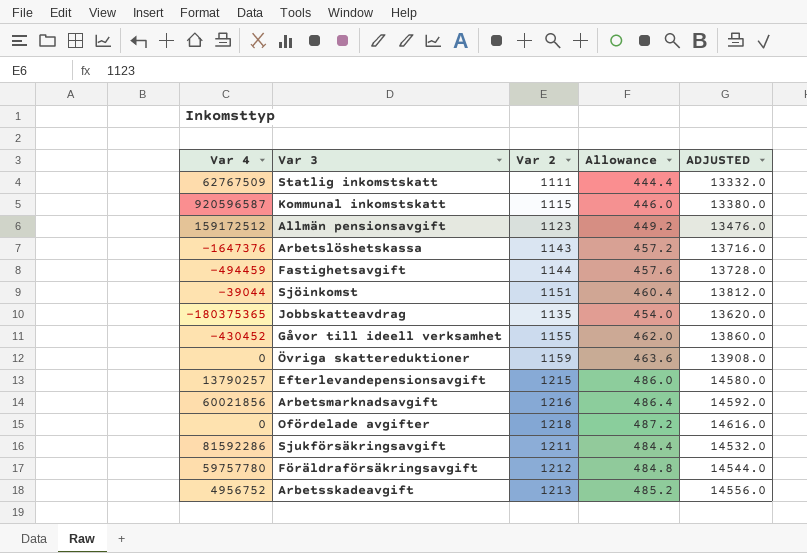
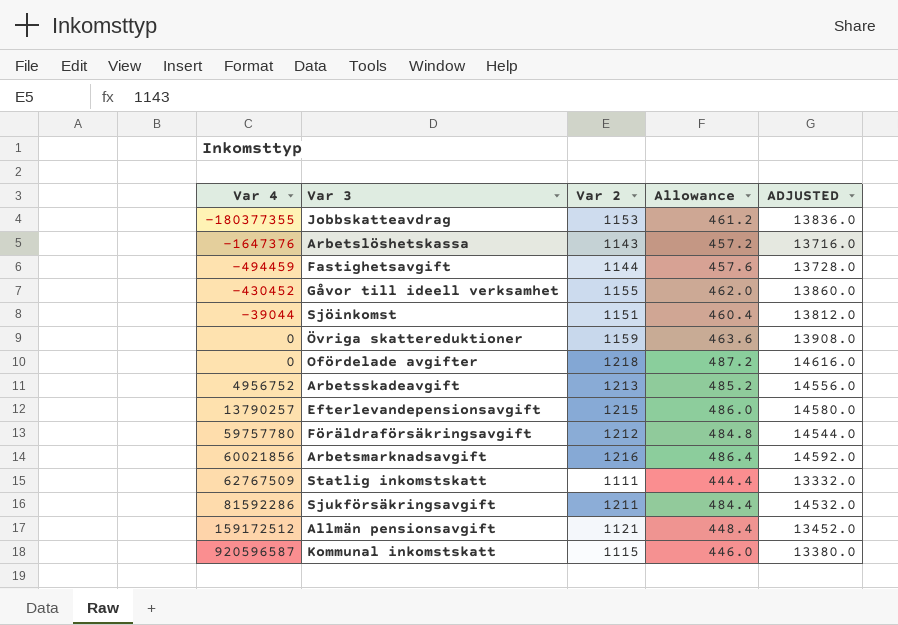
row order: none -> Var 4 ascending
Jobbskatteavdrag | Var 4: -180375365 -> -180377355
Jobbskatteavdrag | Var 2: 1135 -> 1153
Jobbskatteavdrag | Allowance: 454.0 -> 461.2
Jobbskatteavdrag | ADJUSTED: 13620.0 -> 13836.0
Allmän pensionsavgift | Var 2: 1123 -> 1121
Allmän pensionsavgift | Allowance: 449.2 -> 448.4
Allmän pensionsavgift | ADJUSTED: 13476.0 -> 13452.0

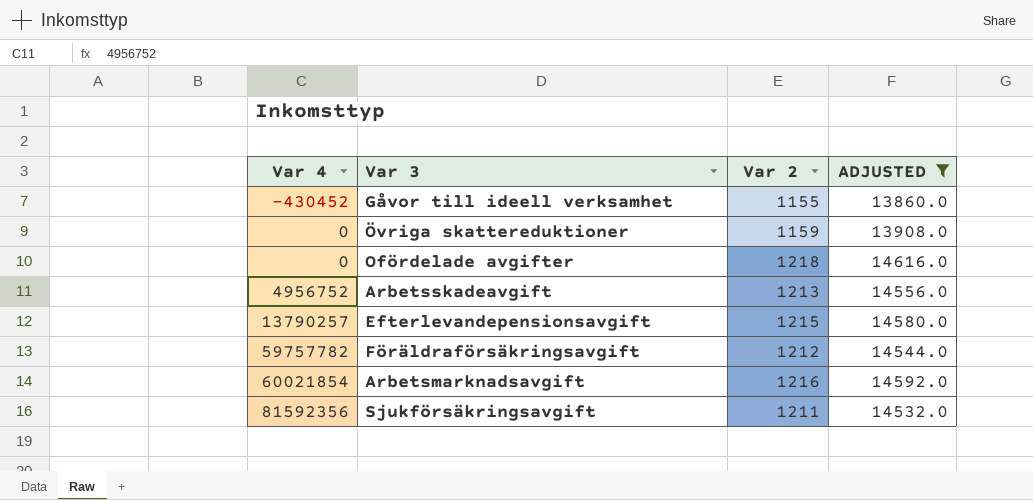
filter: none -> ADJUSTED >= 13860.0
column Allowance | formula: [Var 2] * 0.4 -> none
Föräldraförsäkringsavgift | Var 4: 59757780 -> 59757782
Arbetsmarknadsavgift | Var 4: 60021856 -> 60021854
Sjukförsäkringsavgift | Var 4: 81592286 -> 81592356

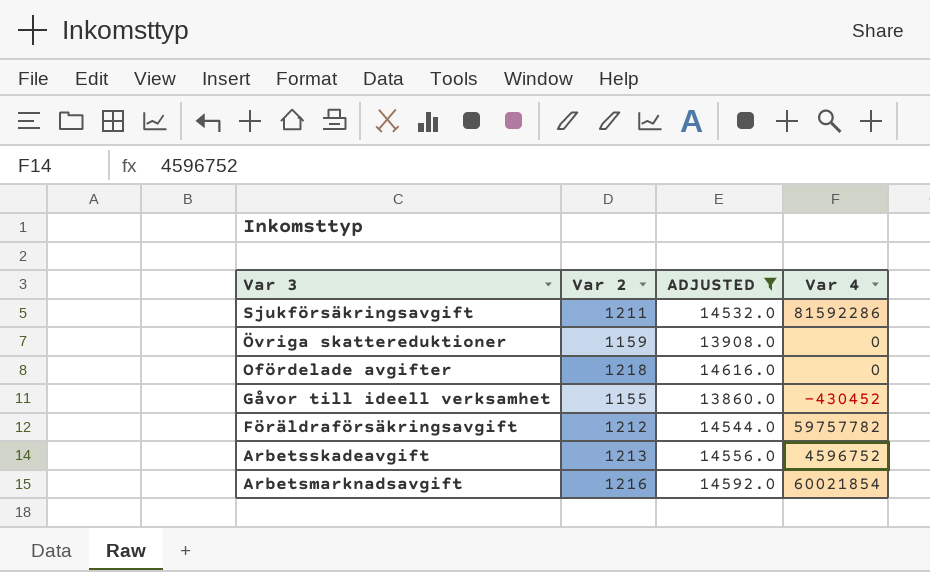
row order: Var 4 ascending -> Var 3 descending
column Var 4 | position: 1 -> 4
row Efterlevandepensionsavgift: 13790257 | 1215 | 14580.0 -> none
Sjukförsäkringsavgift | Var 4: 81592356 -> 81592286
Arbetsskadeavgift | Var 4: 4956752 -> 4596752

